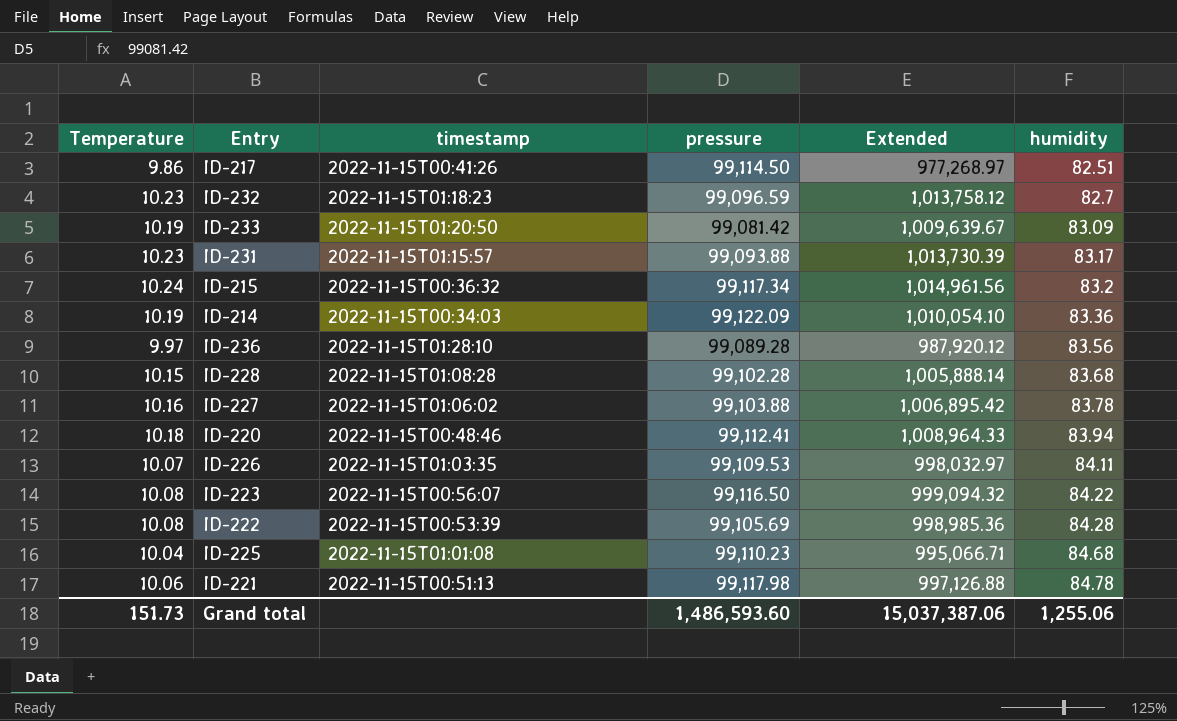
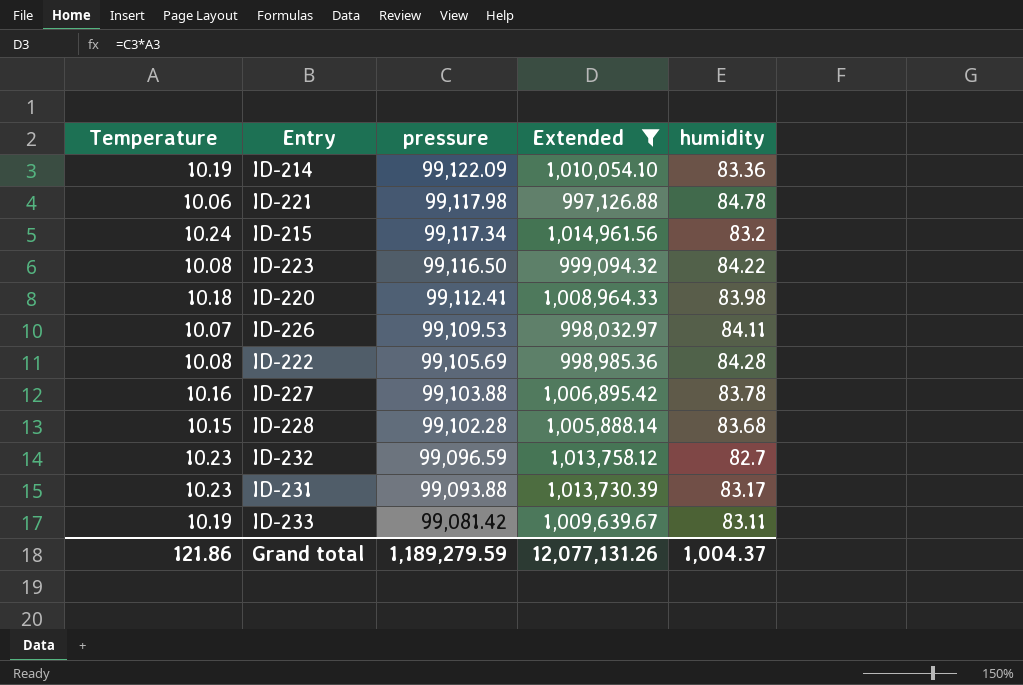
filter: none -> Extended >= 997,126.88
row order: humidity ascending -> pressure descending
column timestamp | position: 3 -> none
ID-220 | humidity: 83.94 -> 83.98
ID-233 | humidity: 83.09 -> 83.11
Grand total | Temperature: 151.73 -> 121.86
Grand total | pressure: 1,486,593.60 -> 1,189,279.59
Grand total | Extended: 15,037,387.06 -> 12,077,131.26
Grand total | humidity: 1,255.06 -> 1,004.37

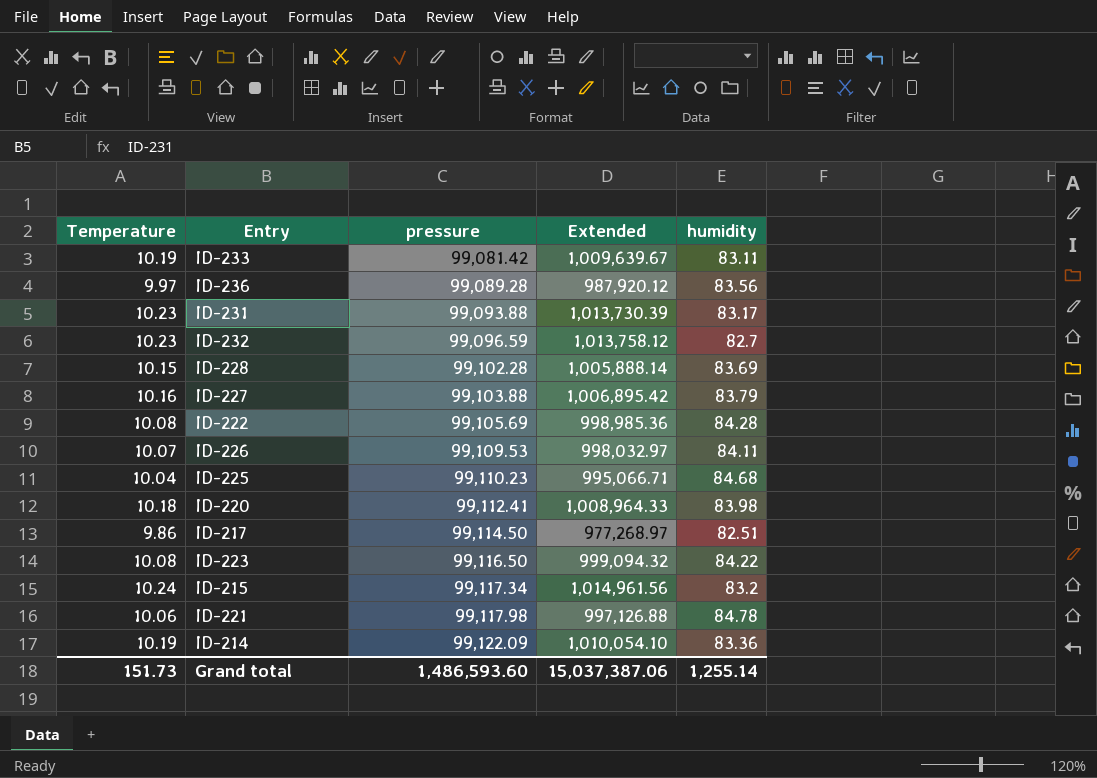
filter: Extended >= 997,126.88 -> none
row order: pressure descending -> pressure ascending
ID-228 | humidity: 83.68 -> 83.69
ID-227 | humidity: 83.78 -> 83.79
Grand total | Temperature: 121.86 -> 151.73
Grand total | pressure: 1,189,279.59 -> 1,486,593.60
Grand total | Extended: 12,077,131.26 -> 15,037,387.06
Grand total | humidity: 1,004.37 -> 1,255.14

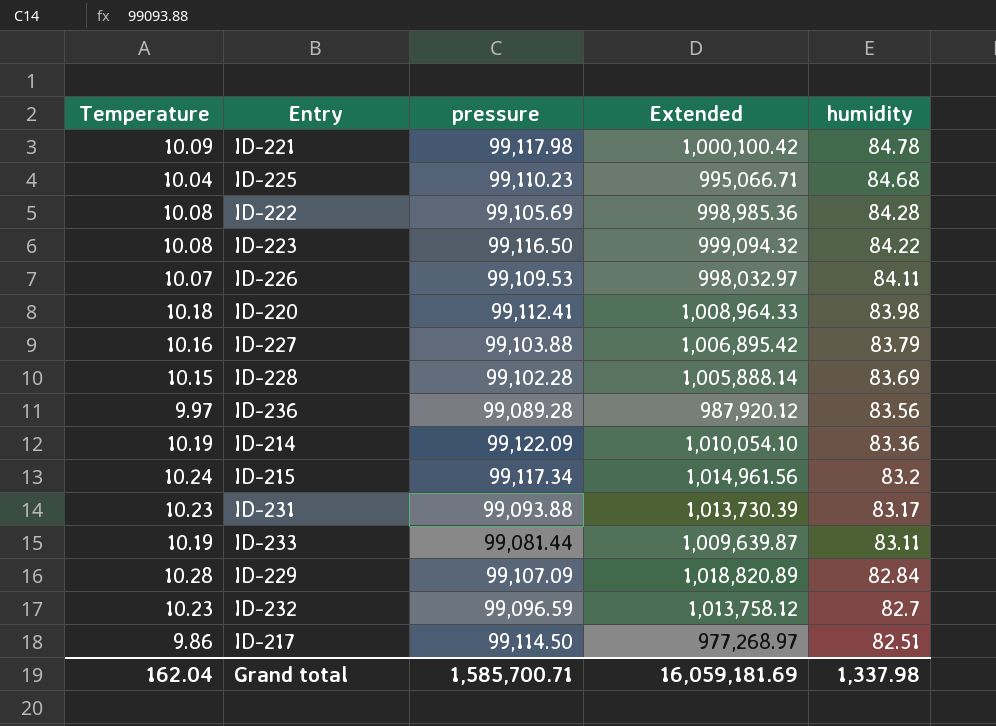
row order: pressure ascending -> humidity descending
ID-221 | Temperature: 10.06 -> 10.09
ID-221 | Extended: 997,126.88 -> 1,000,100.42
ID-233 | pressure: 99,081.42 -> 99,081.44
ID-233 | Extended: 1,009,639.67 -> 1,009,639.87
row ID-229: none -> 10.28 | 99,107.09 | 1,018,820.89 | 82.84
Grand total | Temperature: 151.73 -> 162.04
Grand total | pressure: 1,486,593.60 -> 1,585,700.71
Grand total | Extended: 15,037,387.06 -> 16,059,181.69
Grand total | humidity: 1,255.14 -> 1,337.98

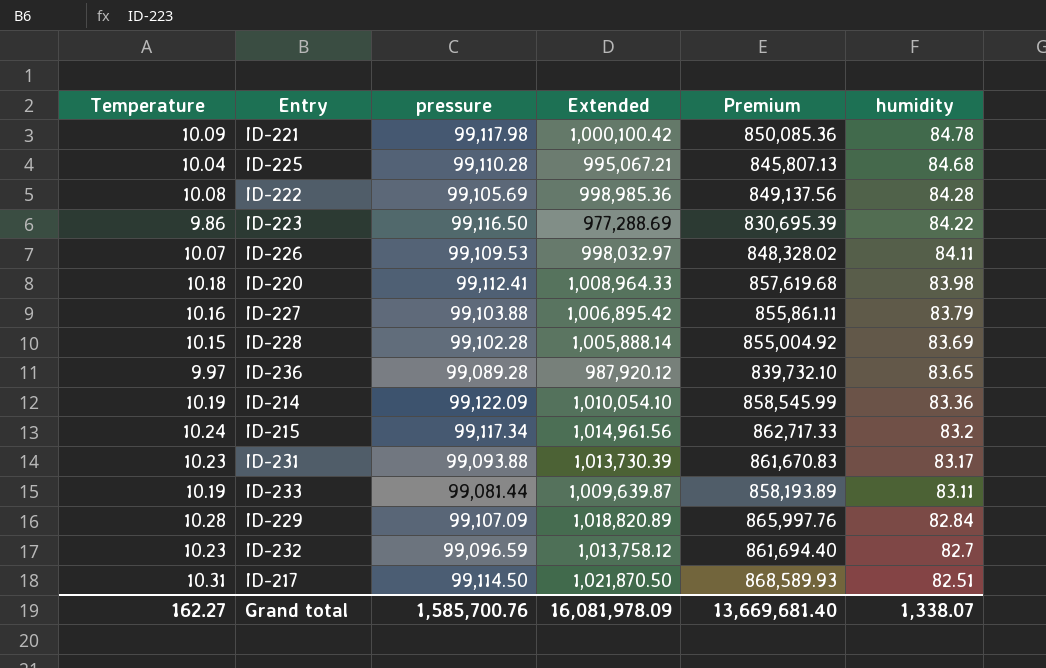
column Premium | formula: none -> [Extended] * 0.85
ID-225 | pressure: 99,110.23 -> 99,110.28
ID-225 | Extended: 995,066.71 -> 995,067.21
ID-223 | Temperature: 10.08 -> 9.86
ID-223 | Extended: 999,094.32 -> 977,288.69
ID-236 | humidity: 83.56 -> 83.65
ID-217 | Temperature: 9.86 -> 10.31
ID-217 | Extended: 977,268.97 -> 1,021,870.50
Grand total | Temperature: 162.04 -> 162.27
Grand total | pressure: 1,585,700.71 -> 1,585,700.76
Grand total | Extended: 16,059,181.69 -> 16,081,978.09
Grand total | humidity: 1,337.98 -> 1,338.07

